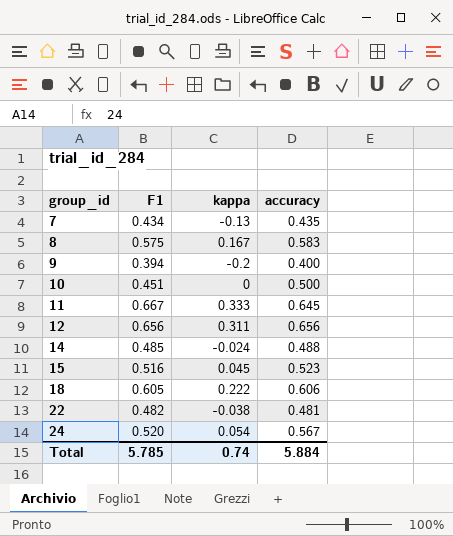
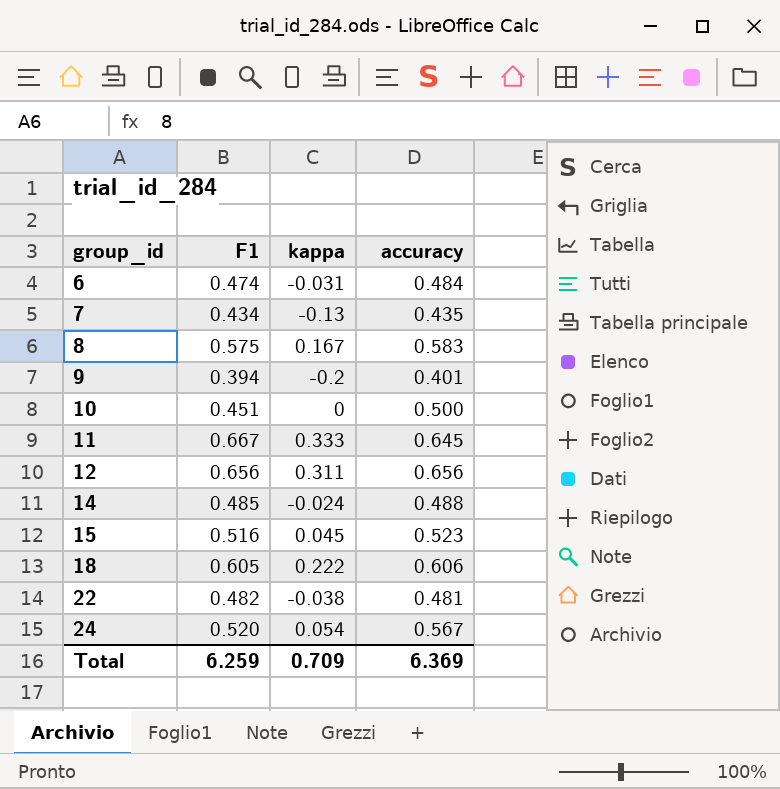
row 6: none -> 0.474 | -0.031 | 0.484
9 | accuracy: 0.400 -> 0.401
Total | F1: 5.785 -> 6.259
Total | kappa: 0.74 -> 0.709
Total | accuracy: 5.884 -> 6.369

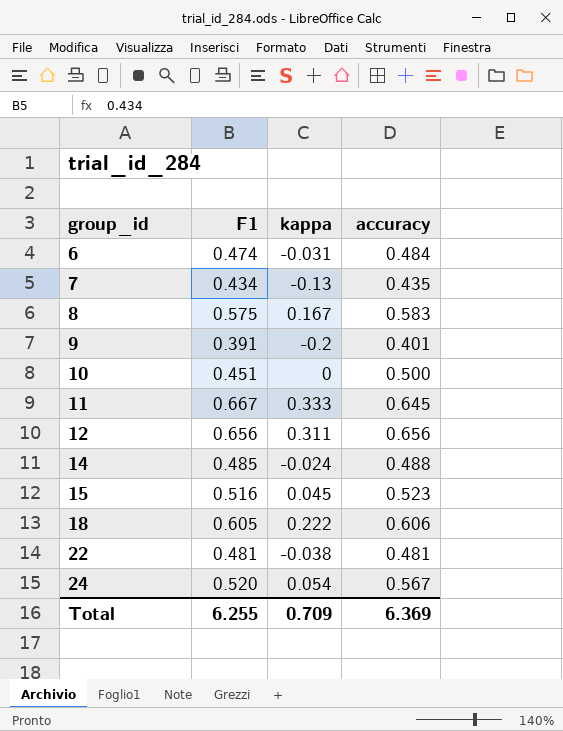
9 | F1: 0.394 -> 0.391
22 | F1: 0.482 -> 0.481
Total | F1: 6.259 -> 6.255

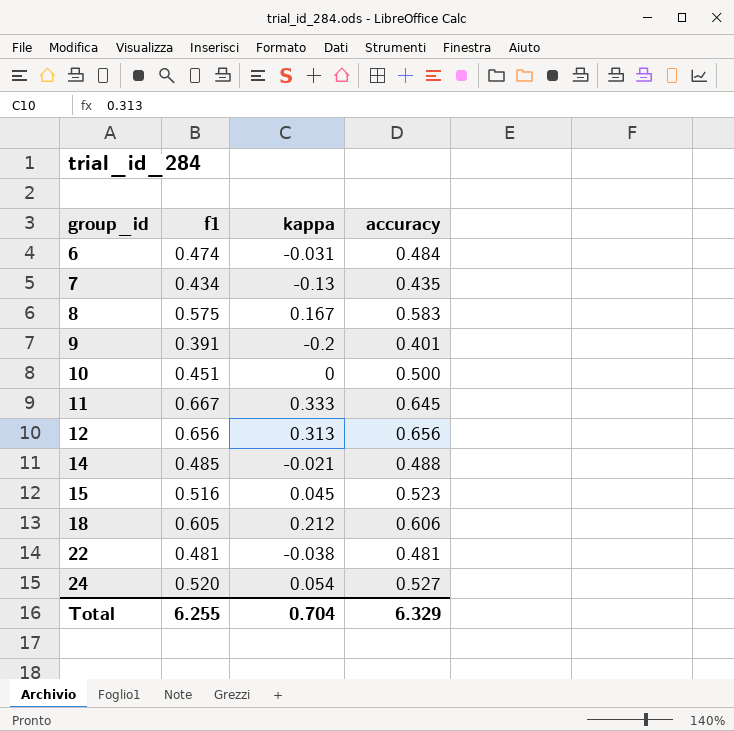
column name: F1 -> f1
12 | kappa: 0.311 -> 0.313
14 | kappa: -0.024 -> -0.021
18 | kappa: 0.222 -> 0.212
24 | accuracy: 0.567 -> 0.527
Total | kappa: 0.709 -> 0.704
Total | accuracy: 6.369 -> 6.329

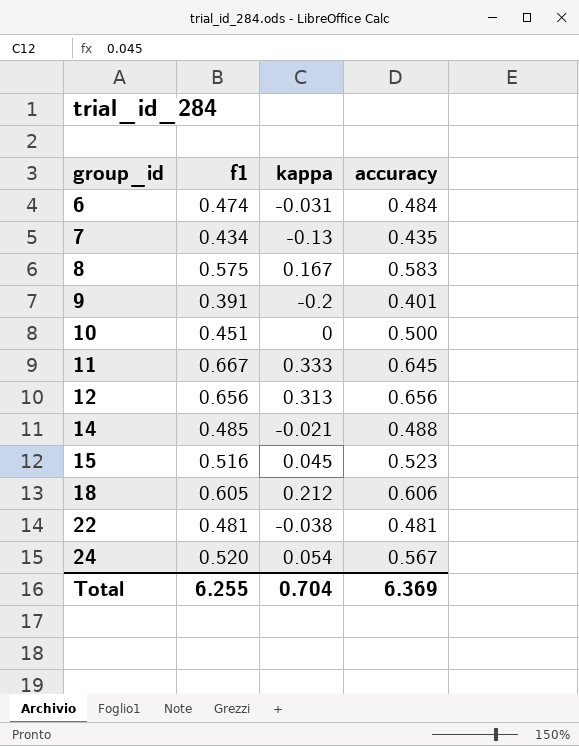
24 | accuracy: 0.527 -> 0.567
Total | accuracy: 6.329 -> 6.369

